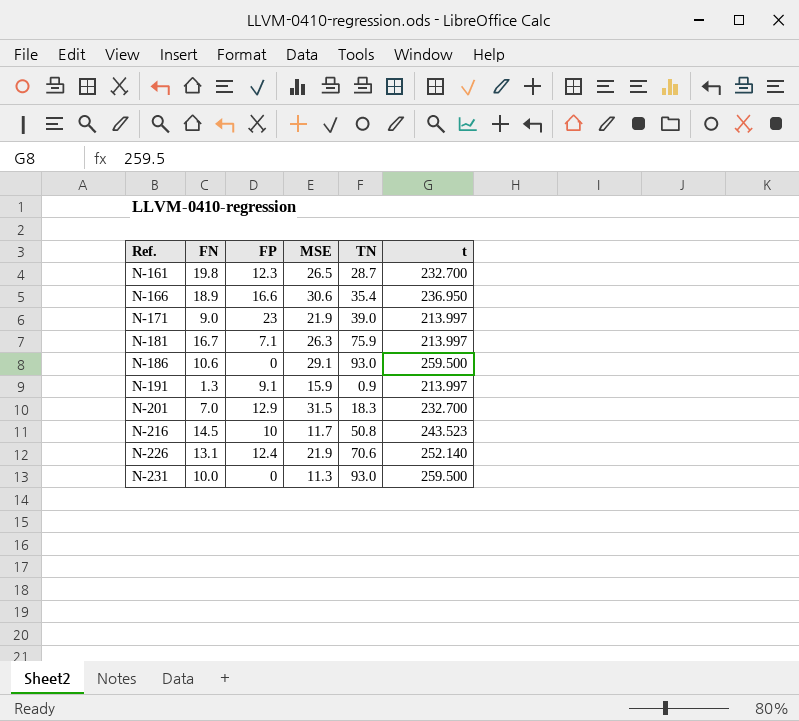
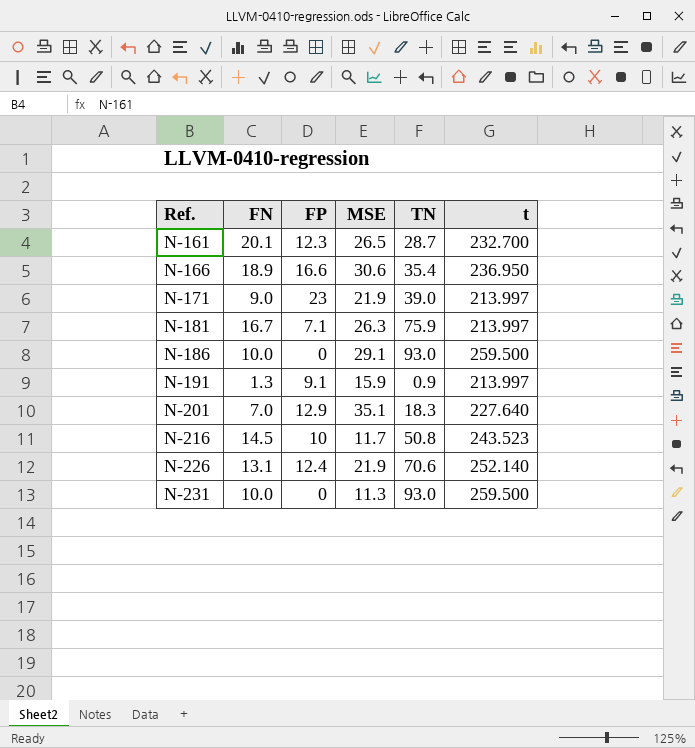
N-161 | FN: 19.8 -> 20.1
N-186 | FN: 10.6 -> 10.0
N-201 | MSE: 31.5 -> 35.1
N-201 | t: 232.700 -> 227.640

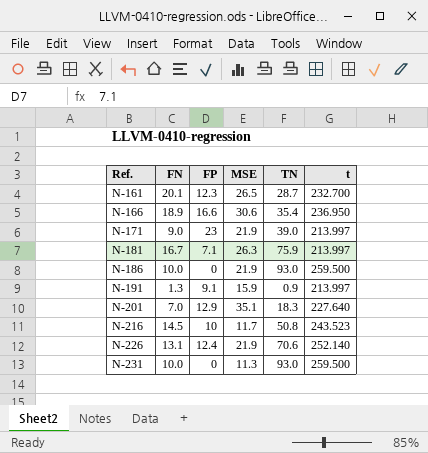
N-186 | MSE: 29.1 -> 21.9

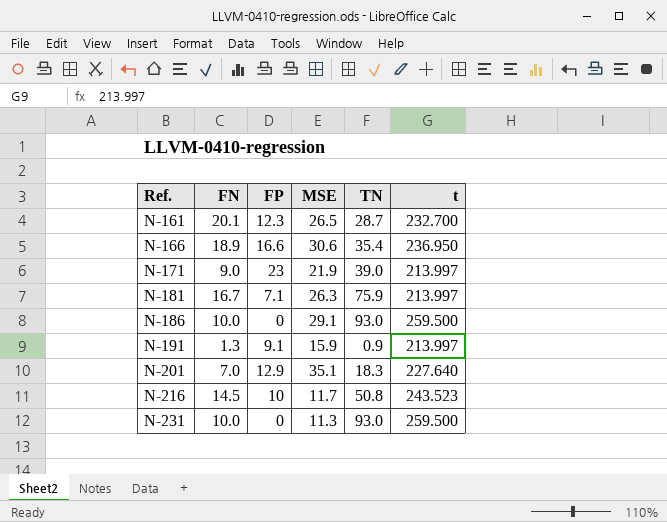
row N-226: 13.1 | 12.4 | 21.9 | 70.6 | 252.140 -> none
N-186 | MSE: 21.9 -> 29.1

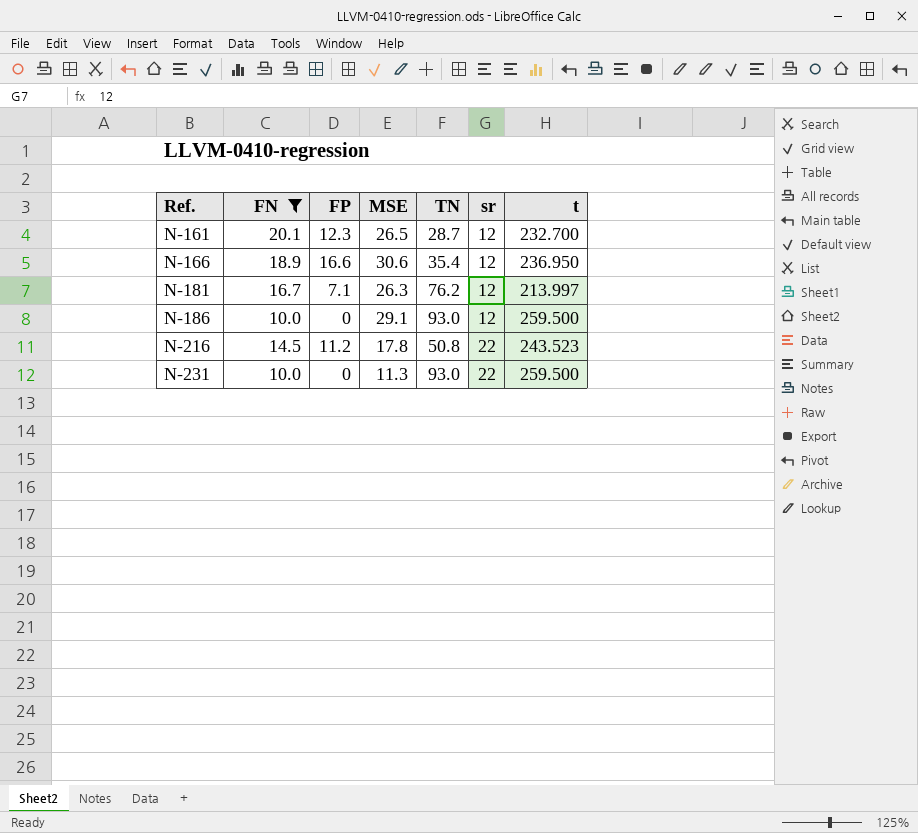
filter: none -> FN >= 10.0
column sr | position: none -> 6
N-181 | TN: 75.9 -> 76.2
N-216 | FP: 10 -> 11.2
N-216 | MSE: 11.7 -> 17.8

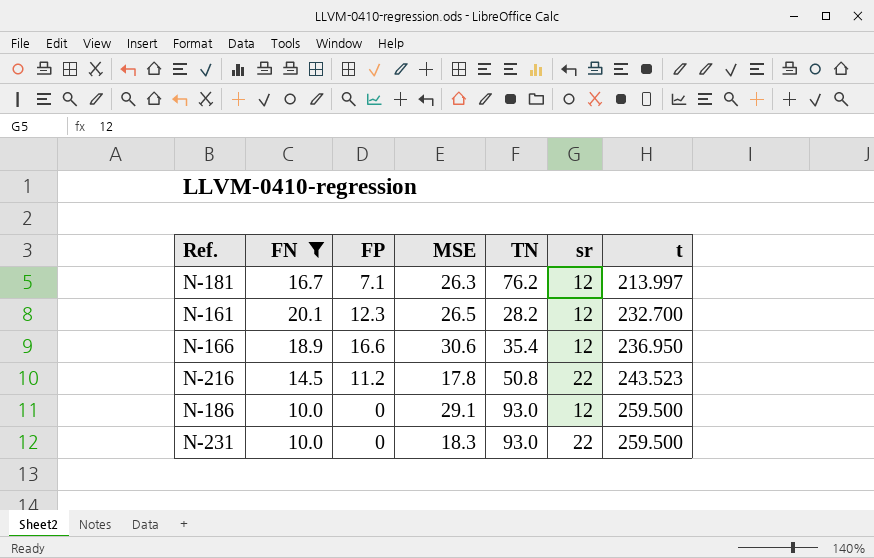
row order: Ref. ascending -> t ascending
N-161 | TN: 28.7 -> 28.2
N-231 | MSE: 11.3 -> 18.3

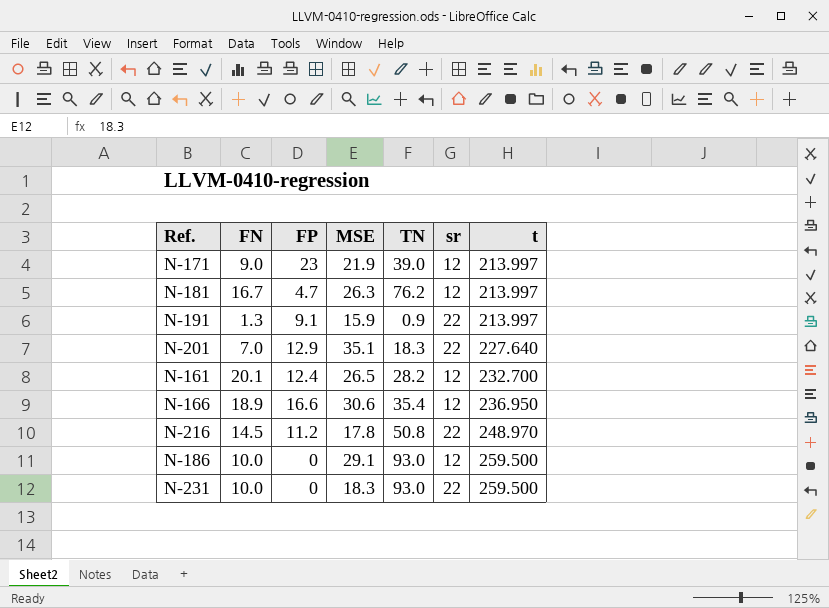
filter: FN >= 10.0 -> none
N-181 | FP: 7.1 -> 4.7
N-161 | FP: 12.3 -> 12.4
N-216 | t: 243.523 -> 248.970

